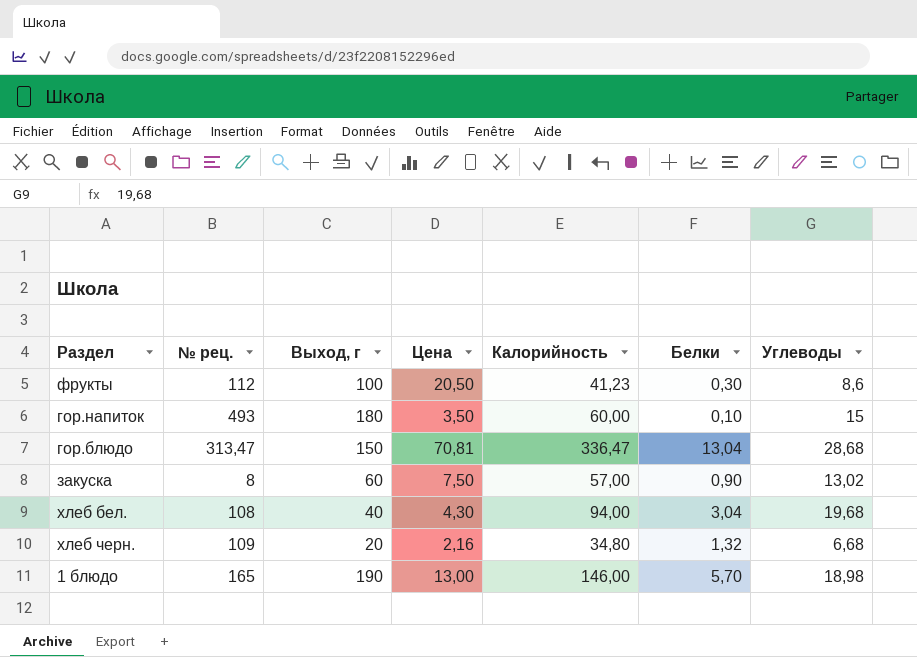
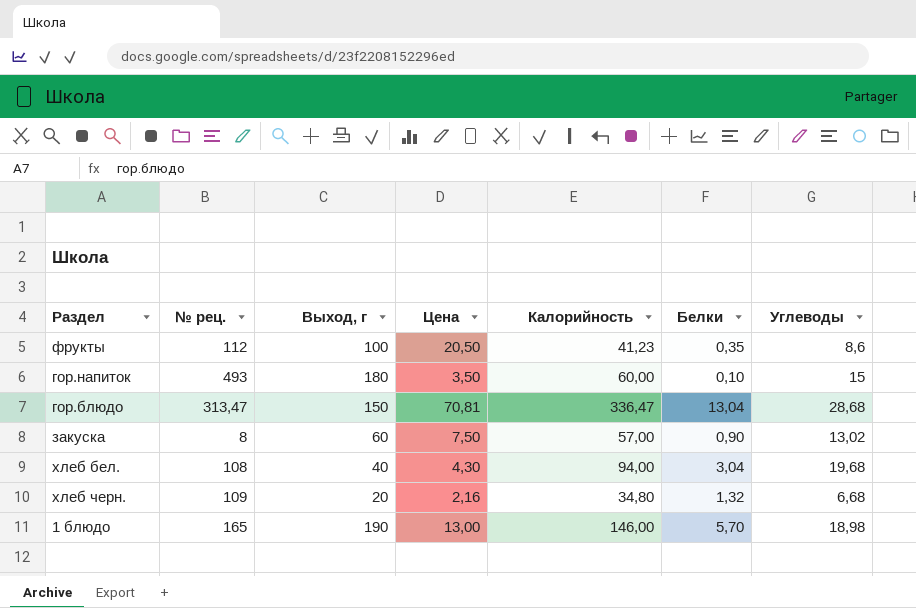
фрукты | Белки: 0,30 -> 0,35

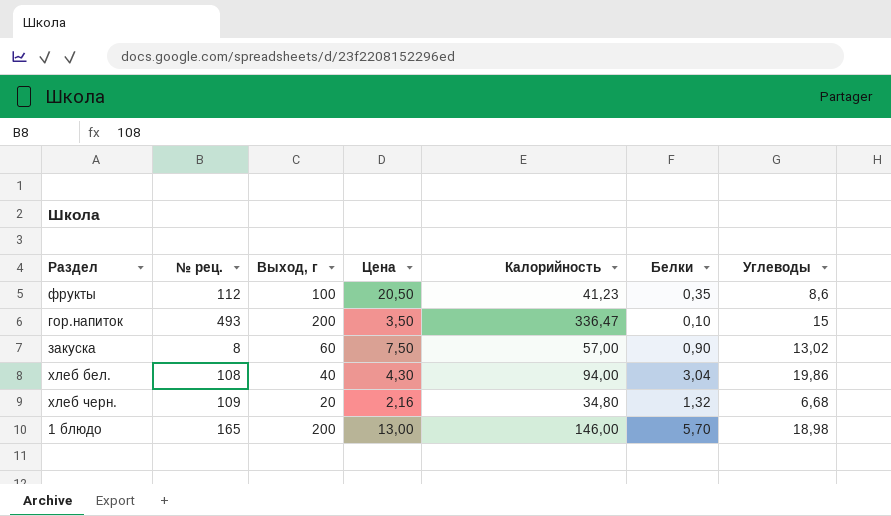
row гор.блюдо: 313,47 | 150 | 70,81 | 336,47 | 13,04 | 28,68 -> none
гор.напиток | Выход, г: 180 -> 200
гор.напиток | Калорийность: 60,00 -> 336,47
хлеб бел. | Углеводы: 19,68 -> 19,86
1 блюдо | Выход, г: 190 -> 200

